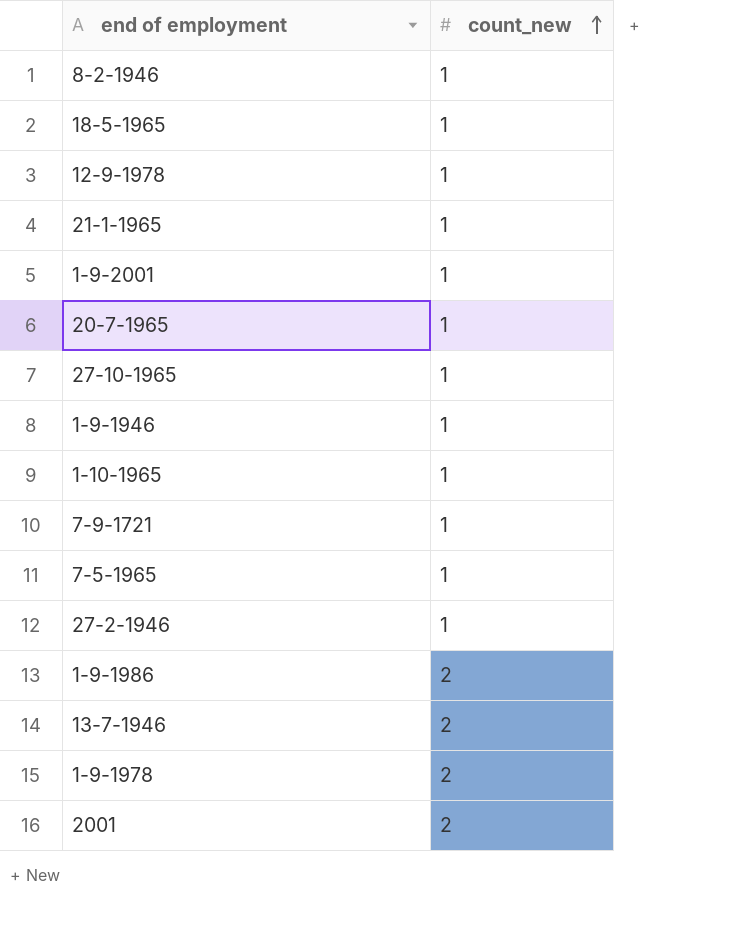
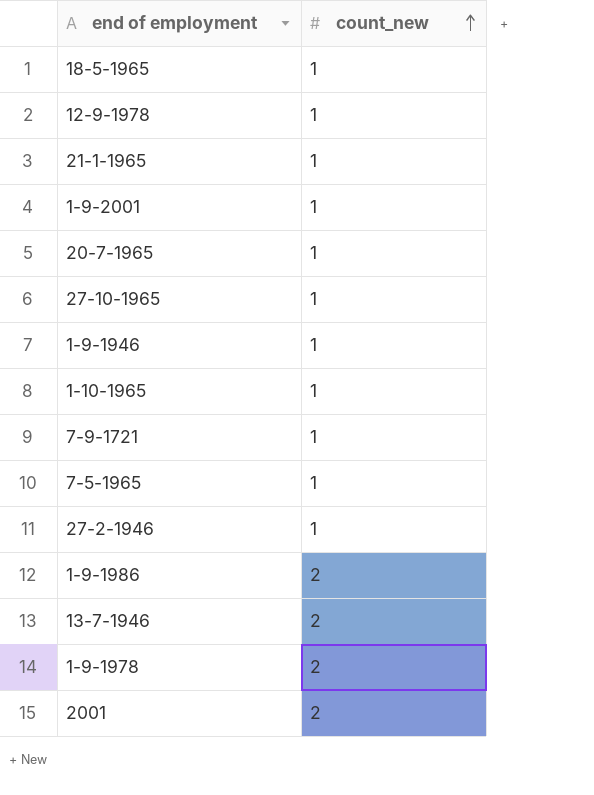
row 8-2-1946: 1 -> none

